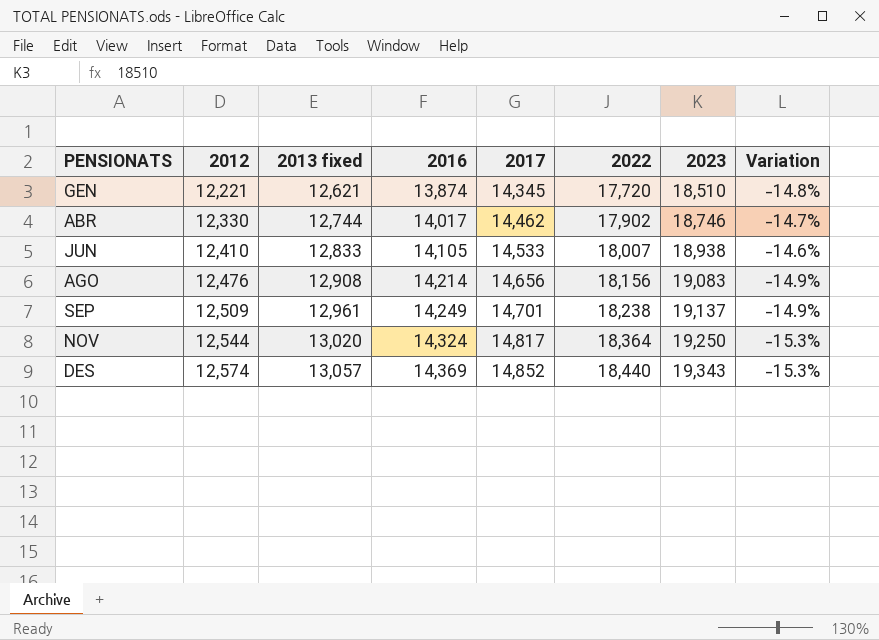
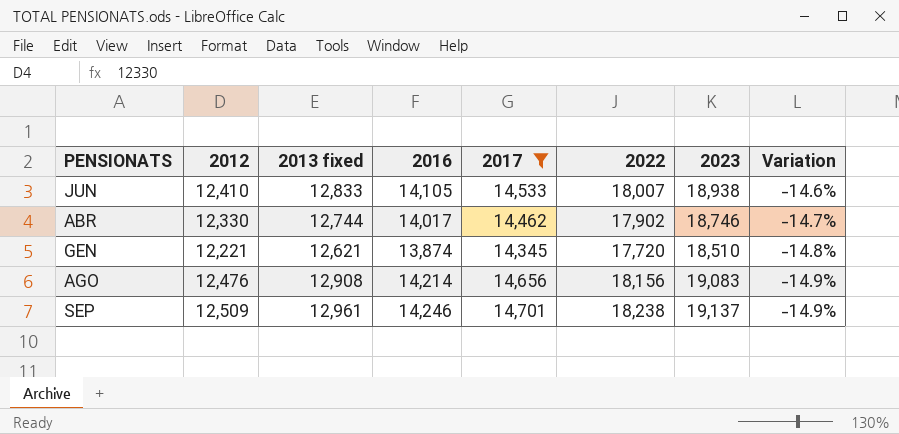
filter: none -> 2017 <= 14,701
row order: 2012 ascending -> Variation descending
SEP | 2016: 14,249 -> 14,246

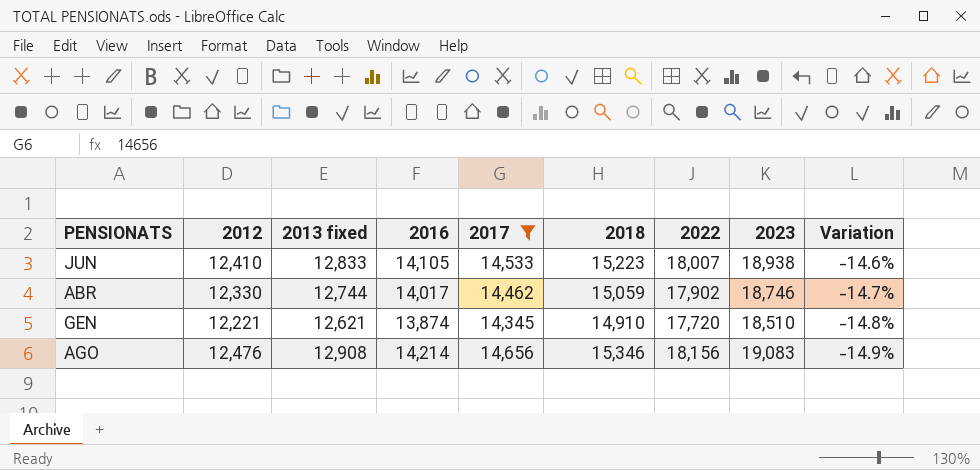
column 2018 | position: none -> 6
row SEP: 12,509 | 12,961 | 14,246 | 14,701 | 18,238 | 19,137 | -14.9% -> none

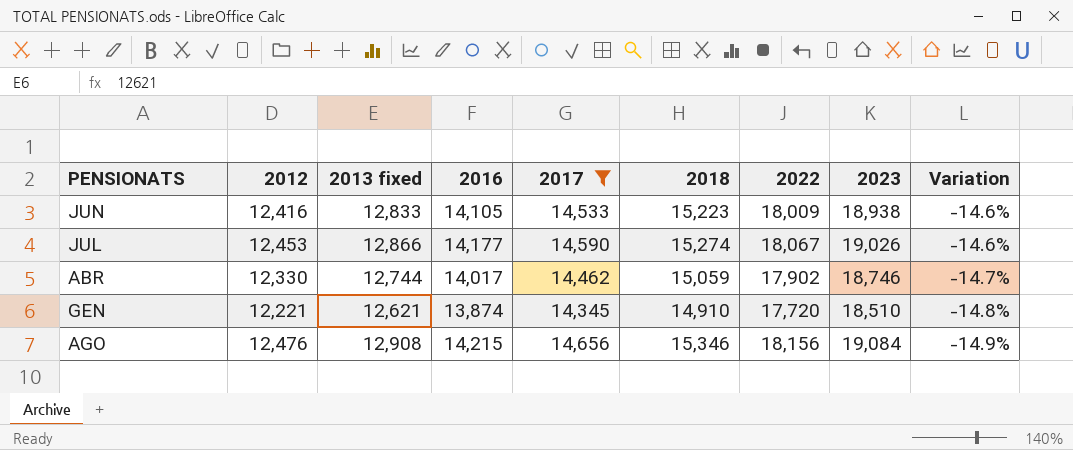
JUN | 2012: 12,410 -> 12,416
JUN | 2022: 18,007 -> 18,009
row JUL: none -> 12,453 | 12,866 | 14,177 | 14,590 | 15,274 | 18,067 | 19,026 | -14.6%
AGO | 2016: 14,214 -> 14,215
AGO | 2023: 19,083 -> 19,084

